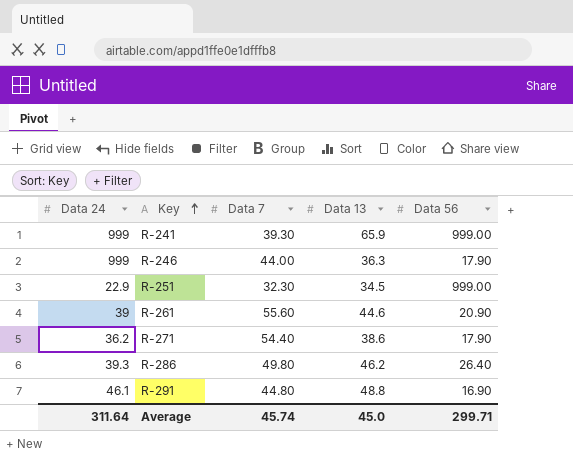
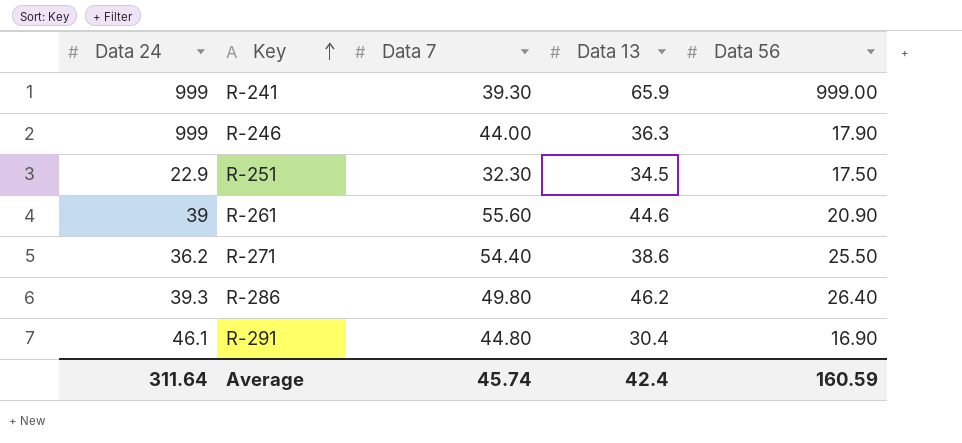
R-251 | Data 56: 999.00 -> 17.50
R-271 | Data 56: 17.90 -> 25.50
R-291 | Data 13: 48.8 -> 30.4
Average | Data 13: 45.0 -> 42.4
Average | Data 56: 299.71 -> 160.59

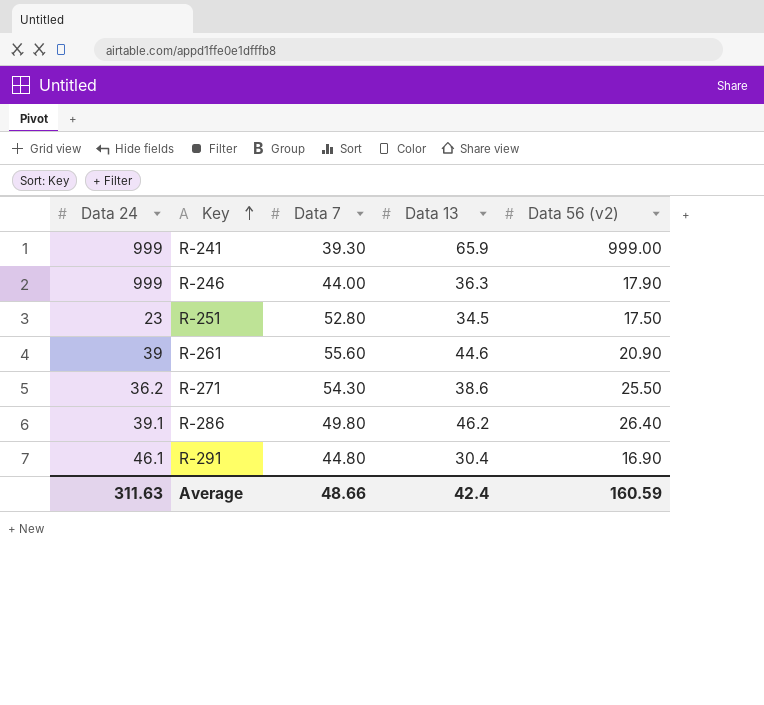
column name: Data 56 -> Data 56 (v2)
R-251 | Data 24: 22.9 -> 23
R-251 | Data 7: 32.30 -> 52.80
R-271 | Data 7: 54.40 -> 54.30
R-286 | Data 24: 39.3 -> 39.1
Average | Data 24: 311.64 -> 311.63
Average | Data 7: 45.74 -> 48.66

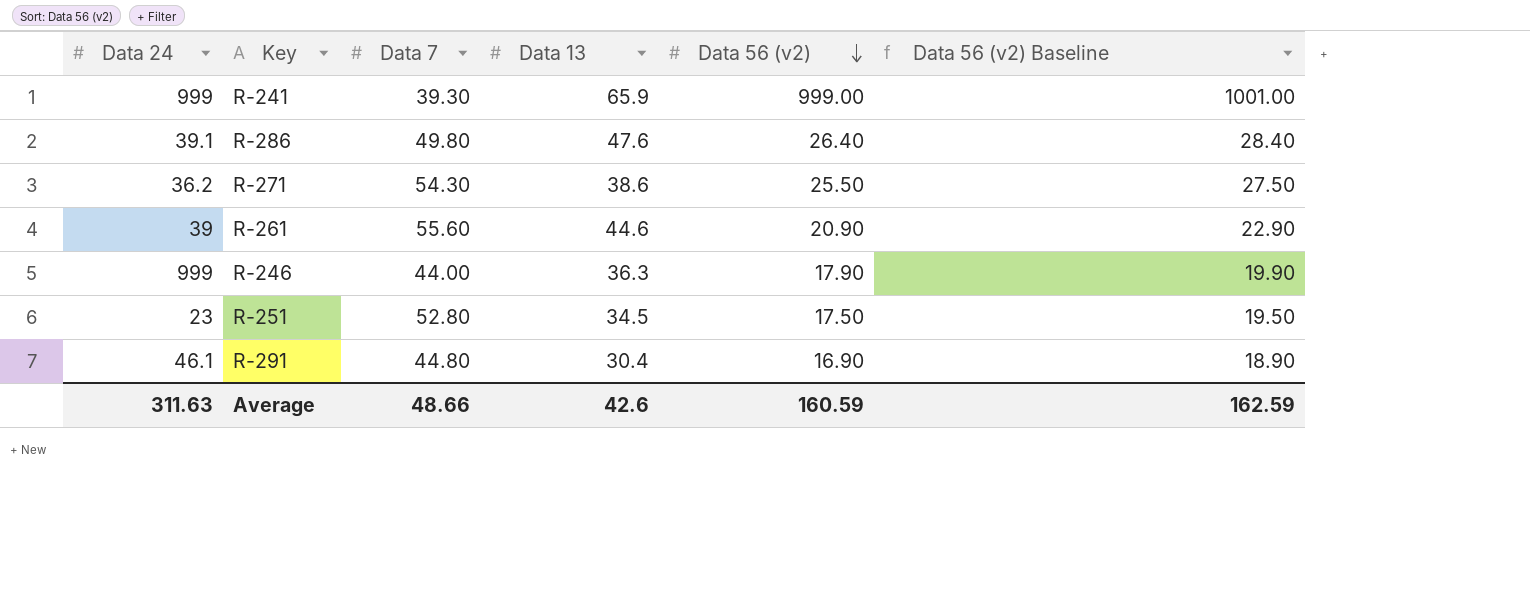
row order: Key ascending -> Data 56 (v2) descending
column Data 56 (v2) Baseline | formula: none -> [Data 56 (v2)] + 2
R-286 | Data 13: 46.2 -> 47.6
Average | Data 13: 42.4 -> 42.6

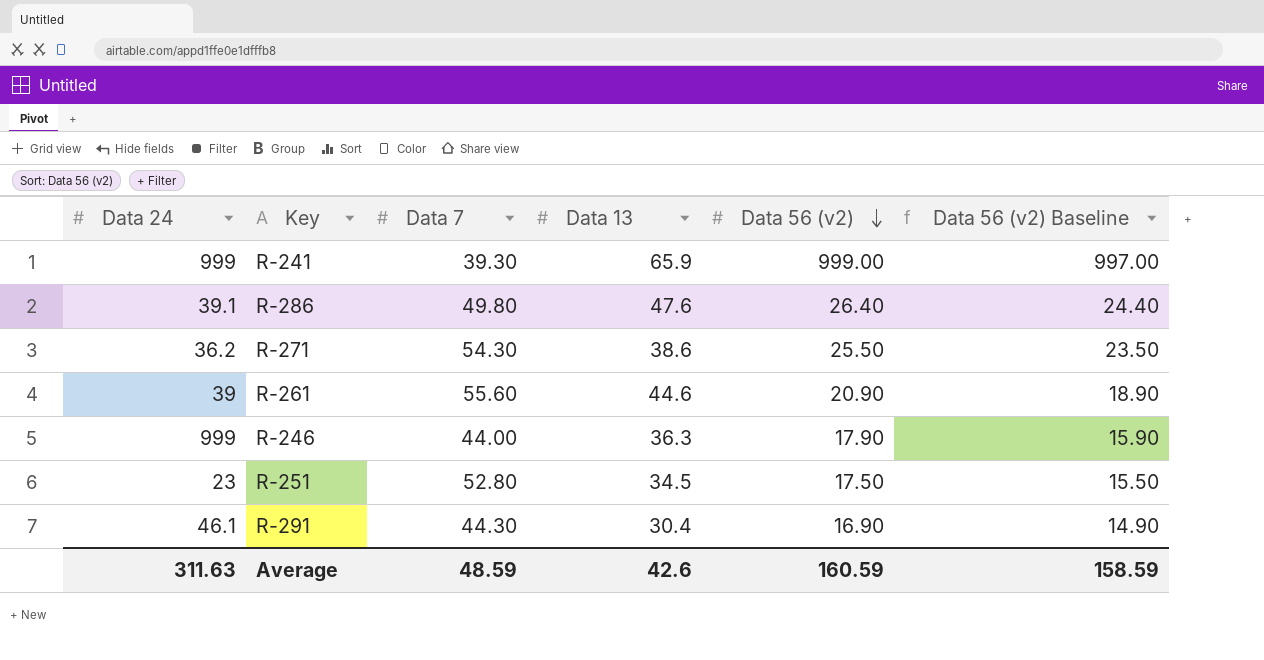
column Data 56 (v2) Baseline | formula: [Data 56 (v2)] + 2 -> [Data 56 (v2)] - 2
R-291 | Data 7: 44.80 -> 44.30
Average | Data 7: 48.66 -> 48.59
Average | Data 56 (v2) Baseline: 162.59 -> 158.59

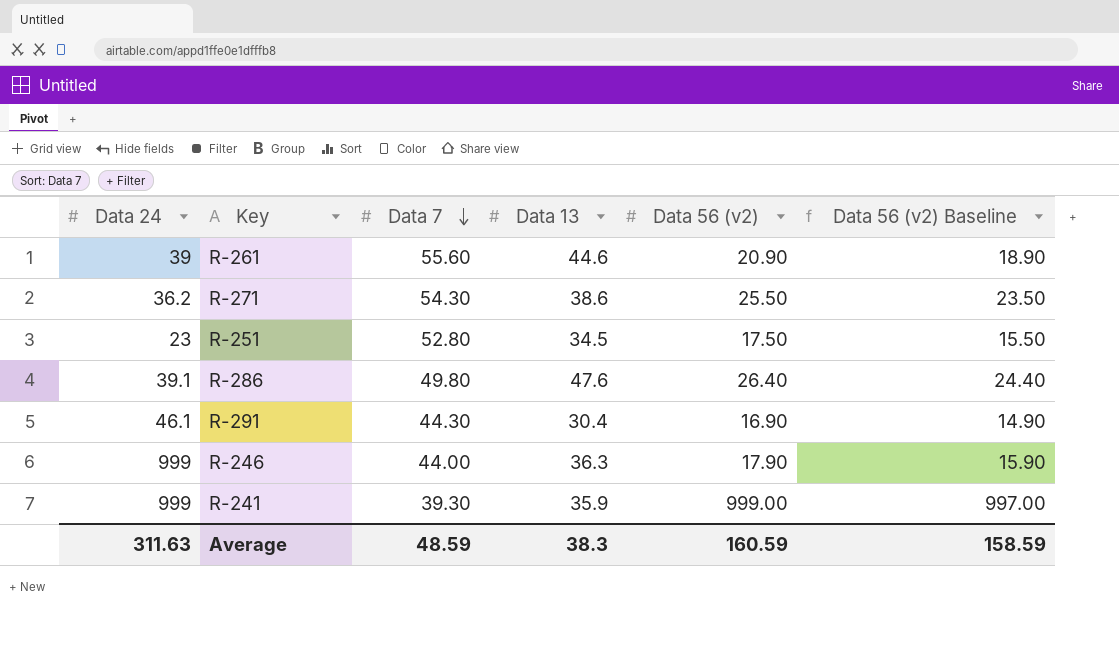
row order: Data 56 (v2) descending -> Data 7 descending
R-241 | Data 13: 65.9 -> 35.9
Average | Data 13: 42.6 -> 38.3

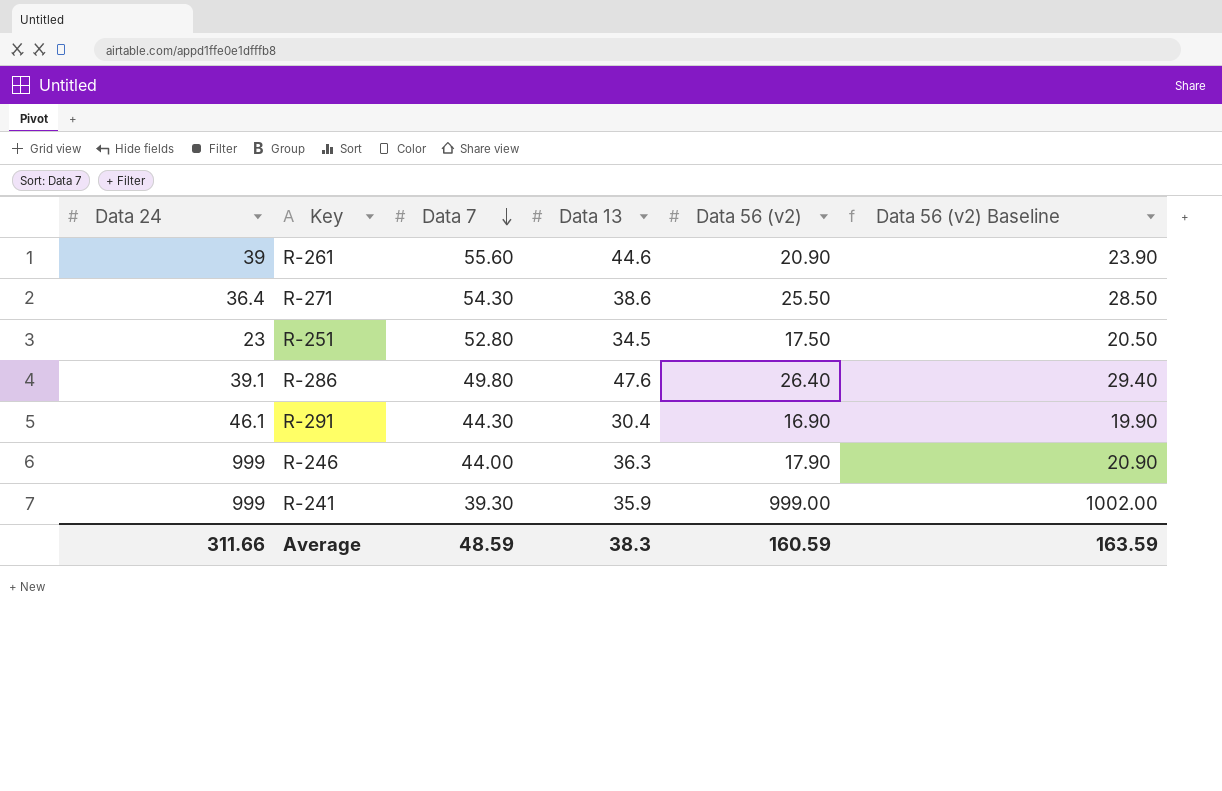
column Data 56 (v2) Baseline | formula: [Data 56 (v2)] - 2 -> [Data 56 (v2)] + 3
R-271 | Data 24: 36.2 -> 36.4
Average | Data 24: 311.63 -> 311.66
Average | Data 56 (v2) Baseline: 158.59 -> 163.59

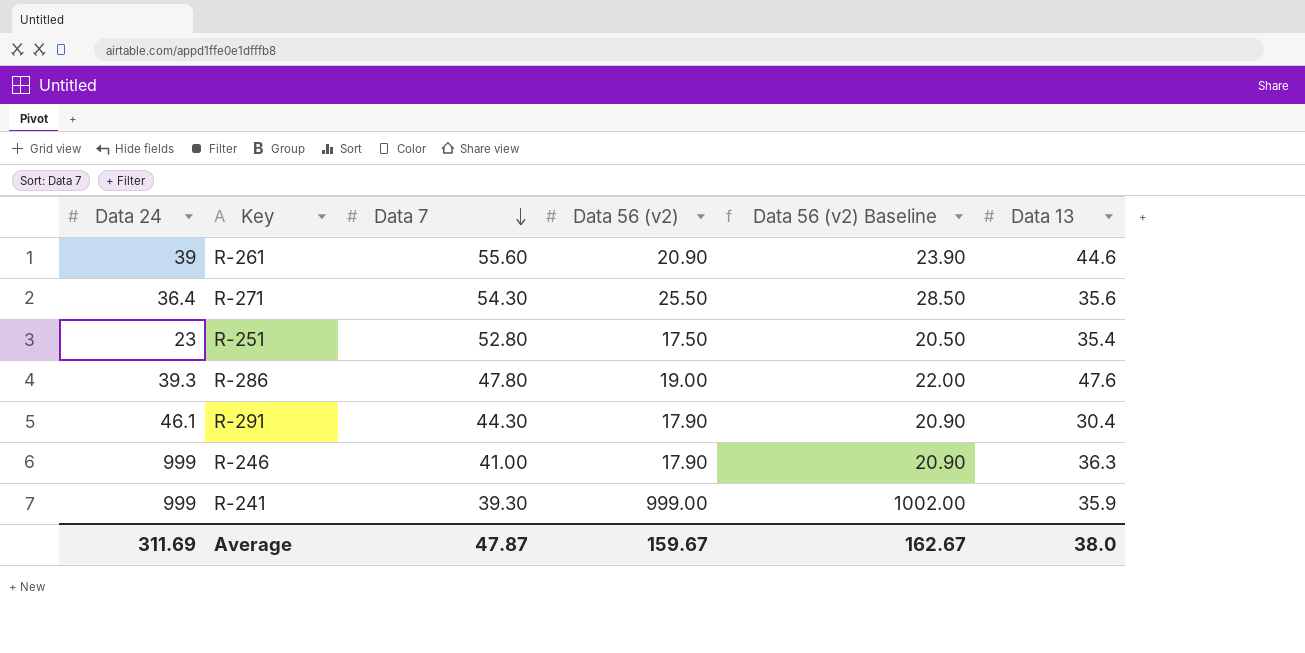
column Data 13 | position: 4 -> 6
R-271 | Data 13: 38.6 -> 35.6
R-251 | Data 13: 34.5 -> 35.4
R-286 | Data 24: 39.1 -> 39.3
R-286 | Data 7: 49.80 -> 47.80
R-286 | Data 56 (v2): 26.40 -> 19.00
R-286 | Data 56 (v2) Baseline: 29.40 -> 22.00
R-291 | Data 56 (v2): 16.90 -> 17.90
R-291 | Data 56 (v2) Baseline: 19.90 -> 20.90
R-246 | Data 7: 44.00 -> 41.00
Average | Data 24: 311.66 -> 311.69
Average | Data 7: 48.59 -> 47.87
Average | Data 56 (v2): 160.59 -> 159.67
Average | Data 56 (v2) Baseline: 163.59 -> 162.67
Average | Data 13: 38.3 -> 38.0

